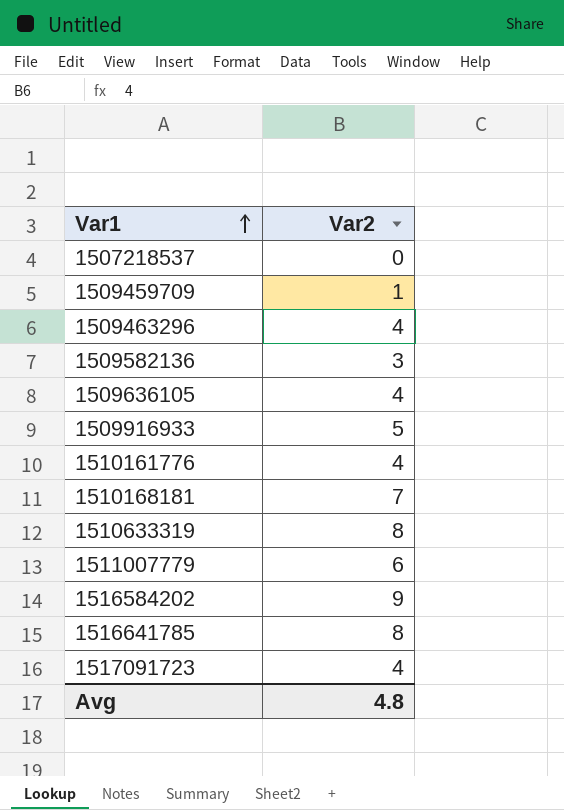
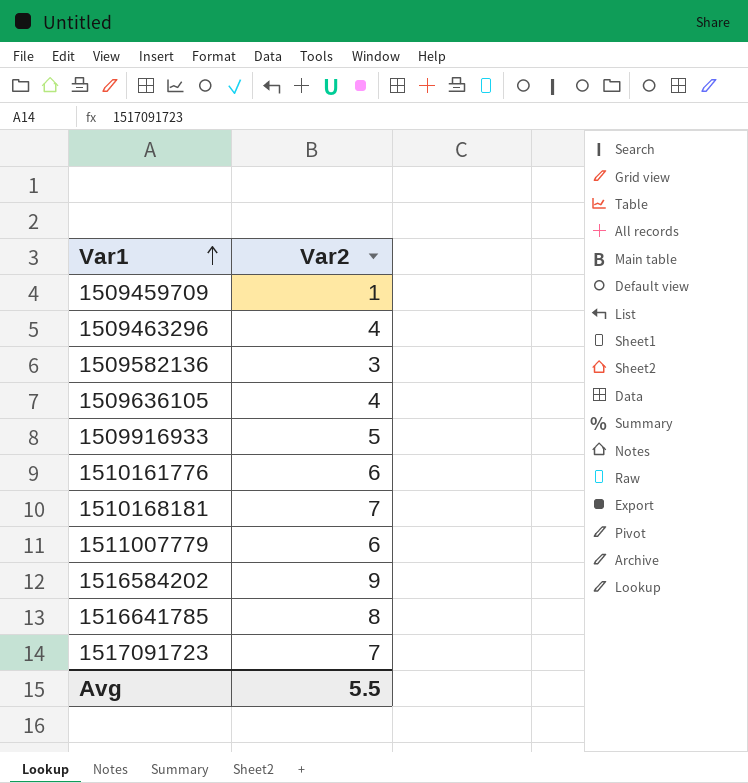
row 1507218537: 0 -> none
row 1510633319: 8 -> none
1510161776 | Var2: 4 -> 6
1517091723 | Var2: 4 -> 7
Avg | Var2: 4.8 -> 5.5

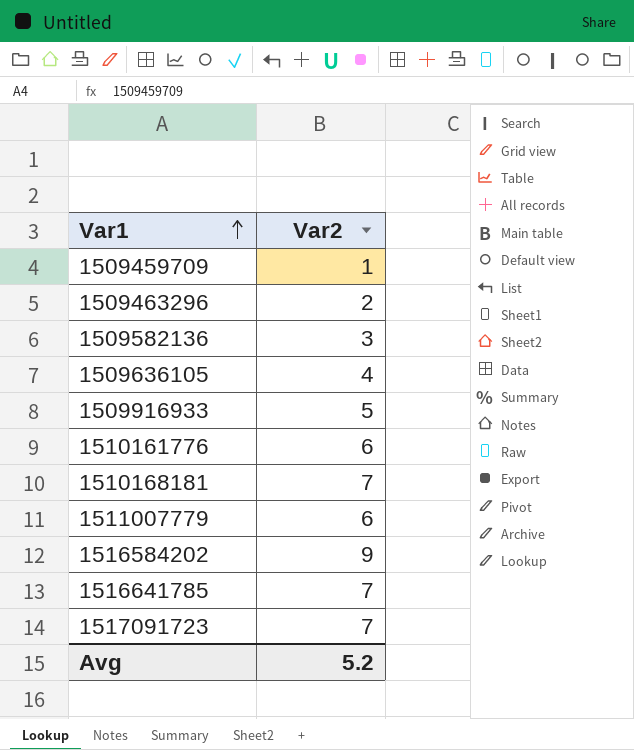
1509463296 | Var2: 4 -> 2
1516641785 | Var2: 8 -> 7
Avg | Var2: 5.5 -> 5.2

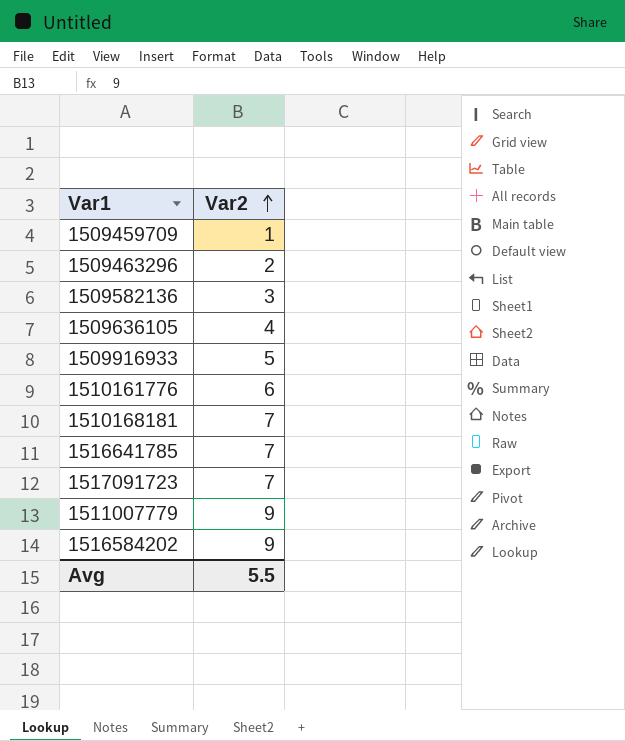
row order: Var1 ascending -> Var2 ascending
1511007779 | Var2: 6 -> 9
Avg | Var2: 5.2 -> 5.5

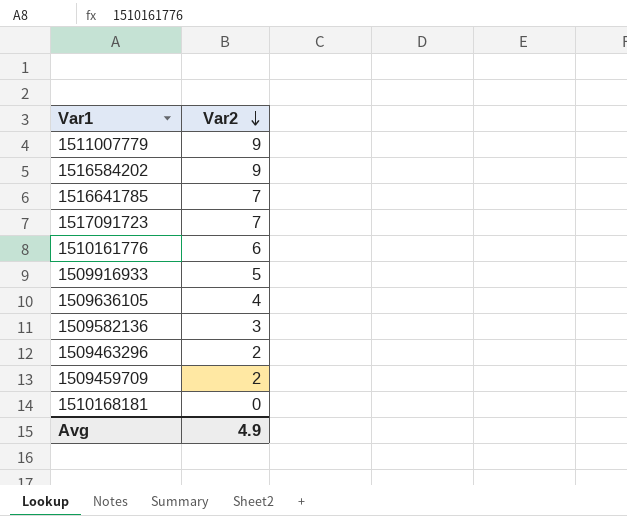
row order: Var2 ascending -> Var2 descending
1509459709 | Var2: 1 -> 2
1510168181 | Var2: 7 -> 0
Avg | Var2: 5.5 -> 4.9

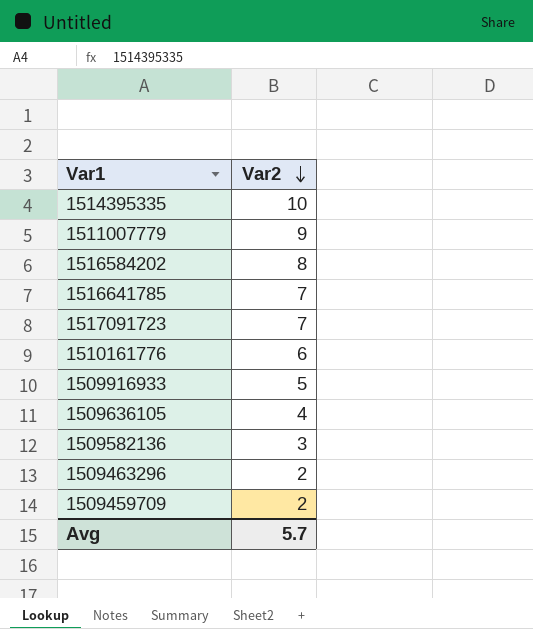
row 1510168181: 0 -> none
row 1514395335: none -> 10
1516584202 | Var2: 9 -> 8
Avg | Var2: 4.9 -> 5.7

